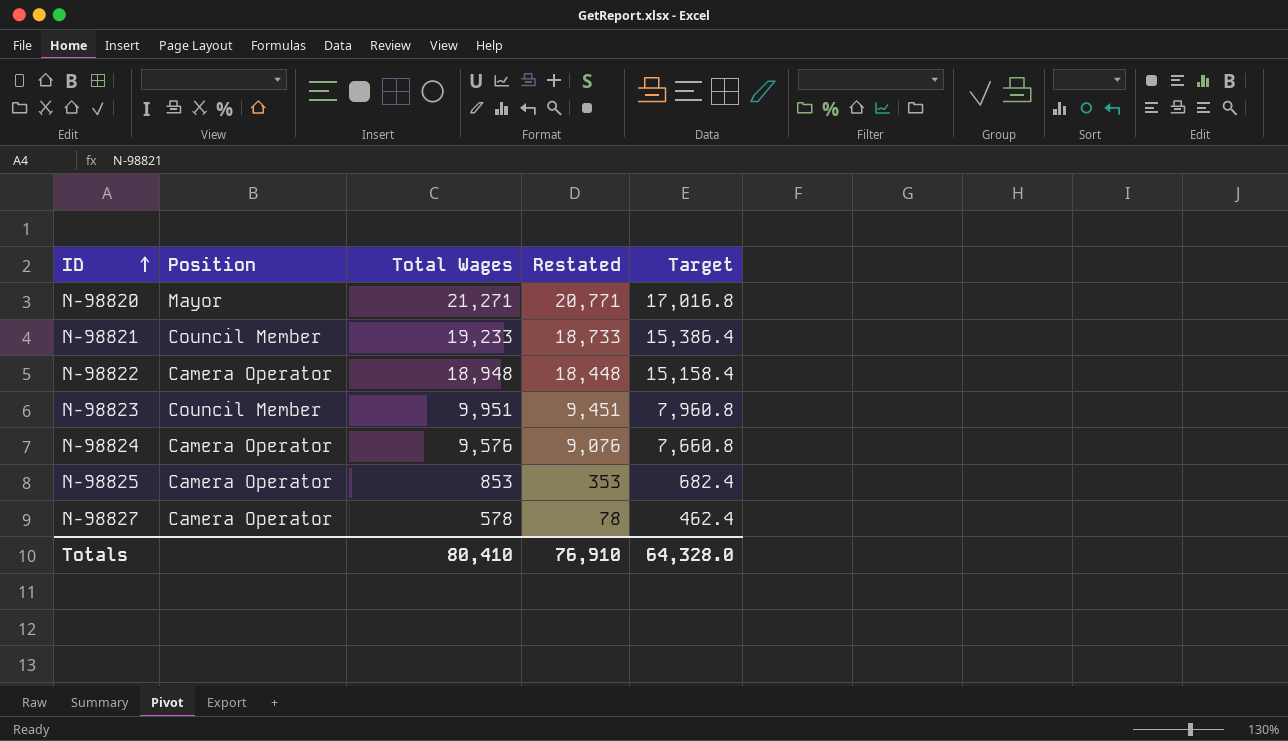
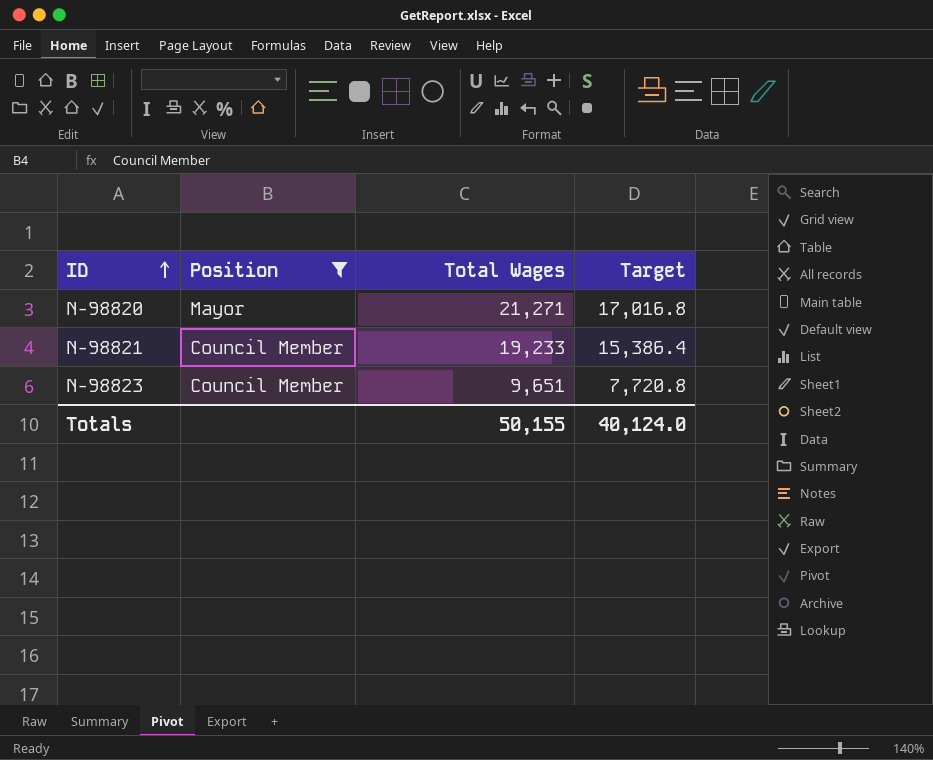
filter: none -> Position != Camera Operator
column Restated | formula: [Total Wages] - 500 -> none
N-98823 | Total Wages: 9,951 -> 9,651
N-98823 | Target: 7,960.8 -> 7,720.8
Totals | Total Wages: 80,410 -> 50,155
Totals | Target: 64,328.0 -> 40,124.0

